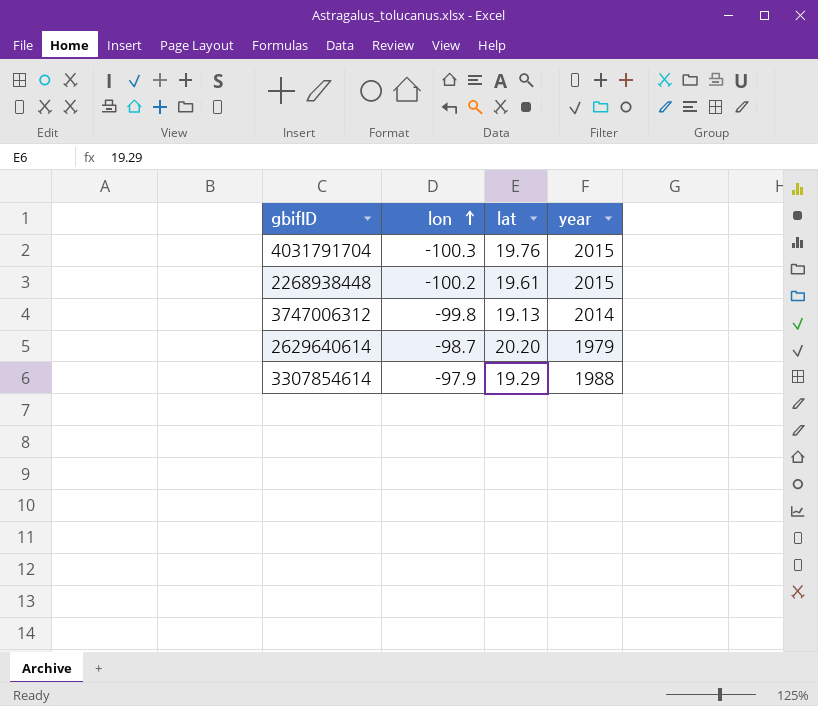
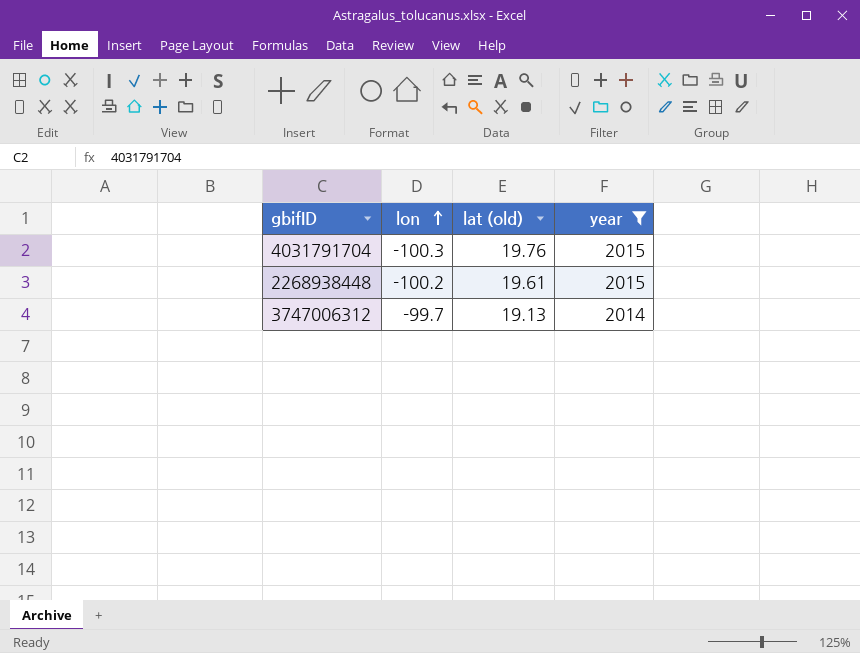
filter: none -> year >= 2014
column name: lat -> lat (old)
3747006312 | lon: -99.8 -> -99.7

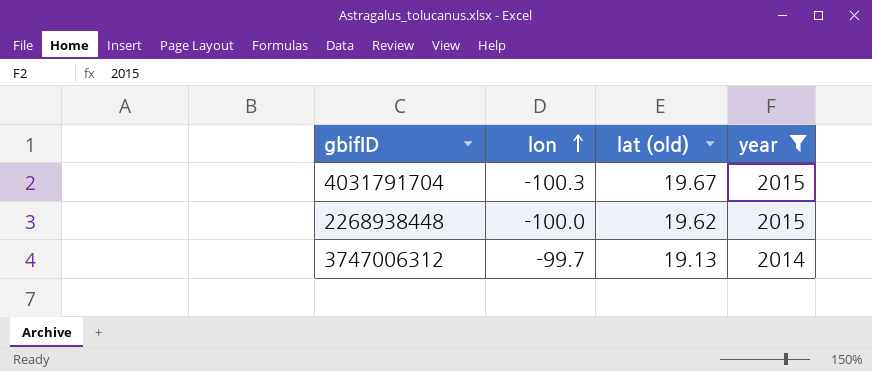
4031791704 | lat (old): 19.76 -> 19.67
2268938448 | lon: -100.2 -> -100.0
2268938448 | lat (old): 19.61 -> 19.62

